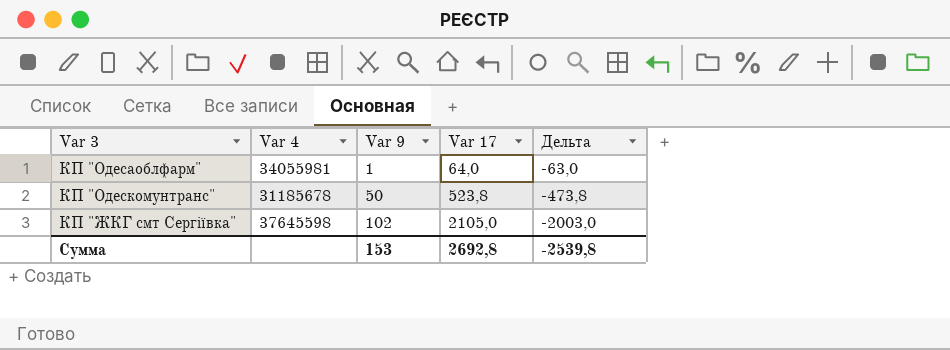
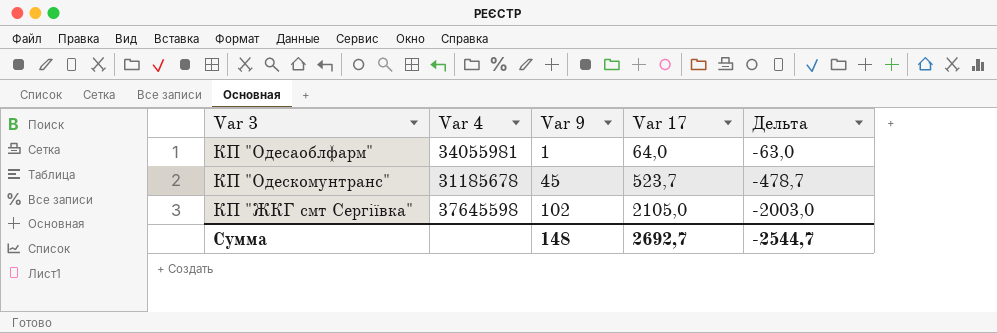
КП "Одескомунтранс" | Var 9: 50 -> 45
КП "Одескомунтранс" | Var 17: 523,8 -> 523,7
КП "Одескомунтранс" | Дельта: -473,8 -> -478,7
Сумма | Var 9: 153 -> 148
Сумма | Var 17: 2692,8 -> 2692,7
Сумма | Дельта: -2539,8 -> -2544,7

